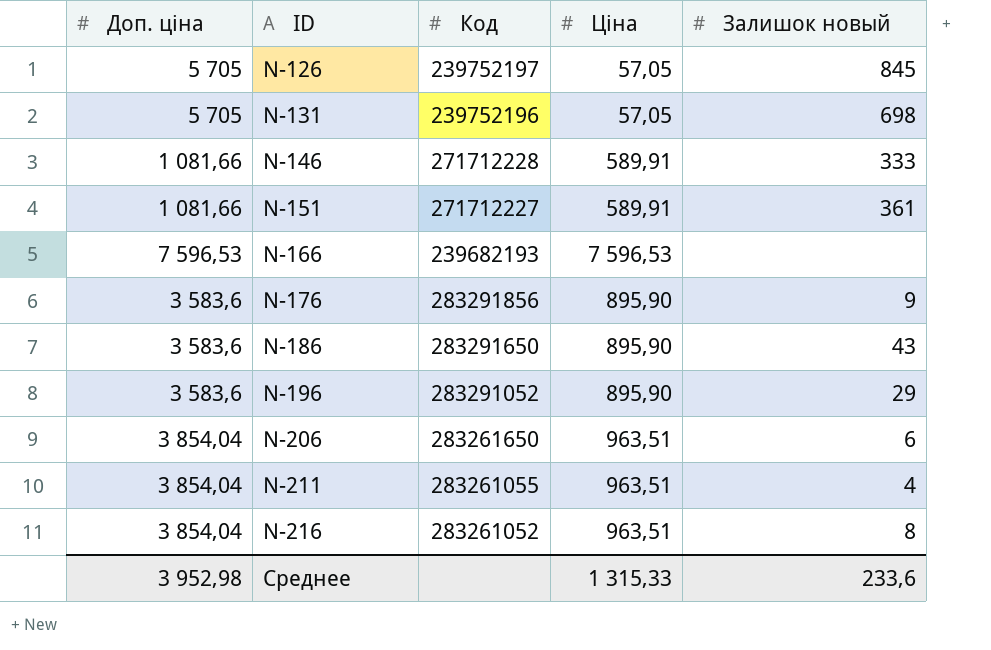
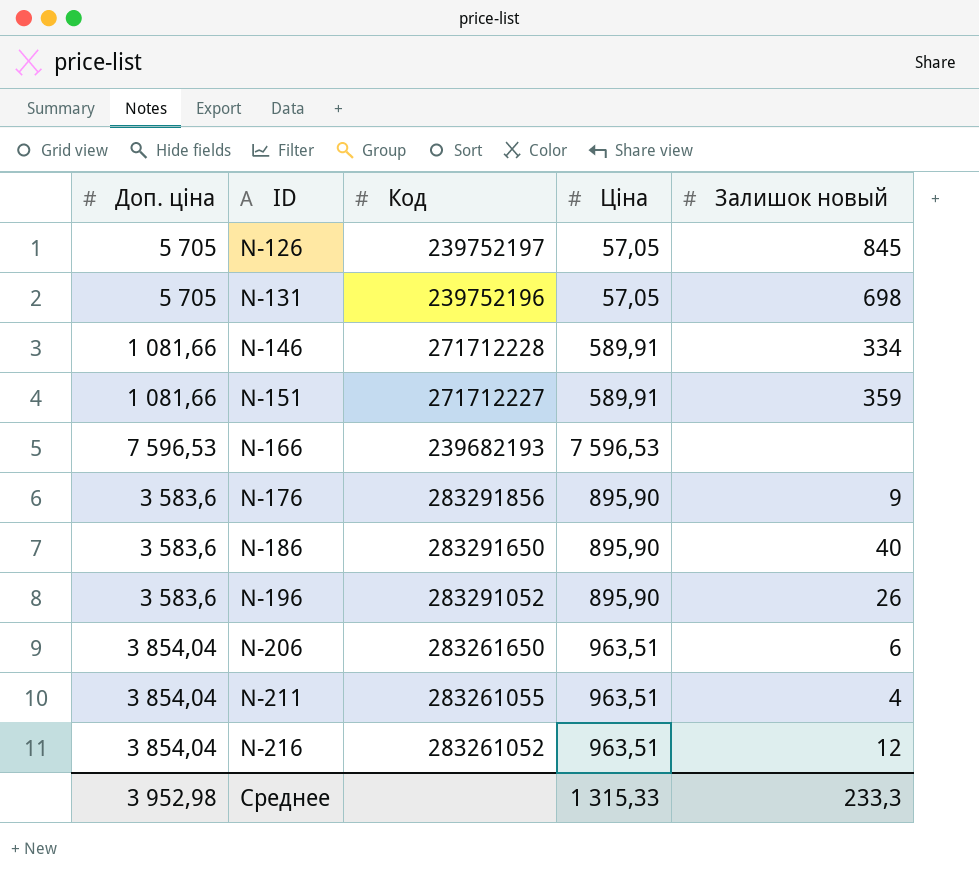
N-146 | Залишок новый: 333 -> 334
N-151 | Залишок новый: 361 -> 359
N-186 | Залишок новый: 43 -> 40
N-196 | Залишок новый: 29 -> 26
N-216 | Залишок новый: 8 -> 12
Среднее | Залишок новый: 233,6 -> 233,3

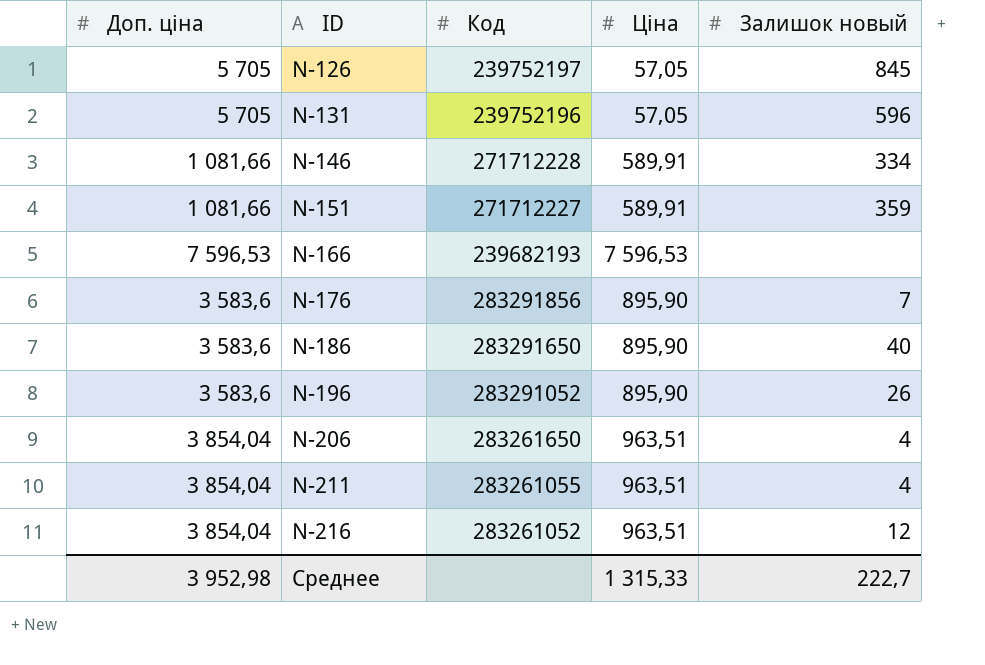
N-131 | Залишок новый: 698 -> 596
N-176 | Залишок новый: 9 -> 7
N-206 | Залишок новый: 6 -> 4
Среднее | Залишок новый: 233,3 -> 222,7

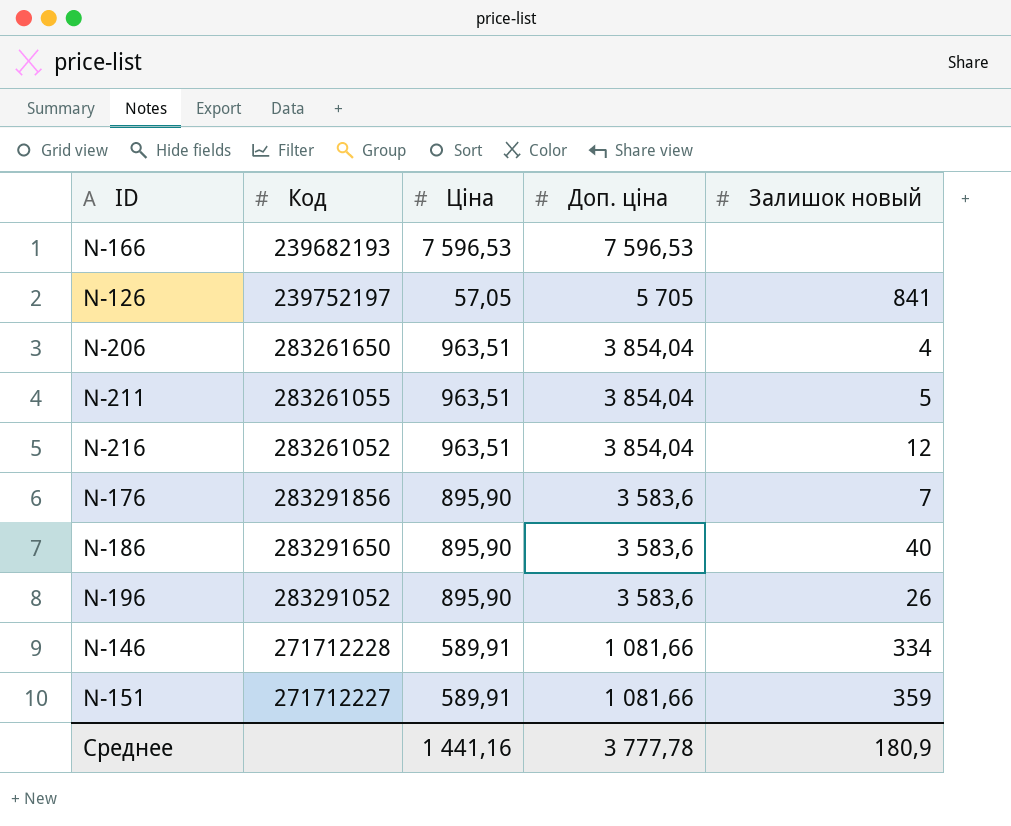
row order: ID ascending -> Доп. ціна descending
column Доп. ціна | position: 1 -> 4
row N-131: 5 705 | 239752196 | 57,05 | 596 -> none
N-126 | Залишок новый: 845 -> 841
N-211 | Залишок новый: 4 -> 5
Среднее | Ціна: 1 315,33 -> 1 441,16
Среднее | Доп. ціна: 3 952,98 -> 3 777,78
Среднее | Залишок новый: 222,7 -> 180,9

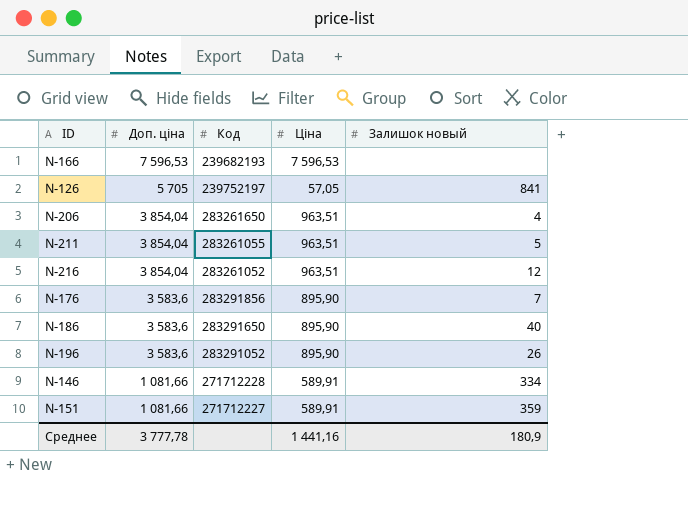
column Доп. ціна | position: 4 -> 2

